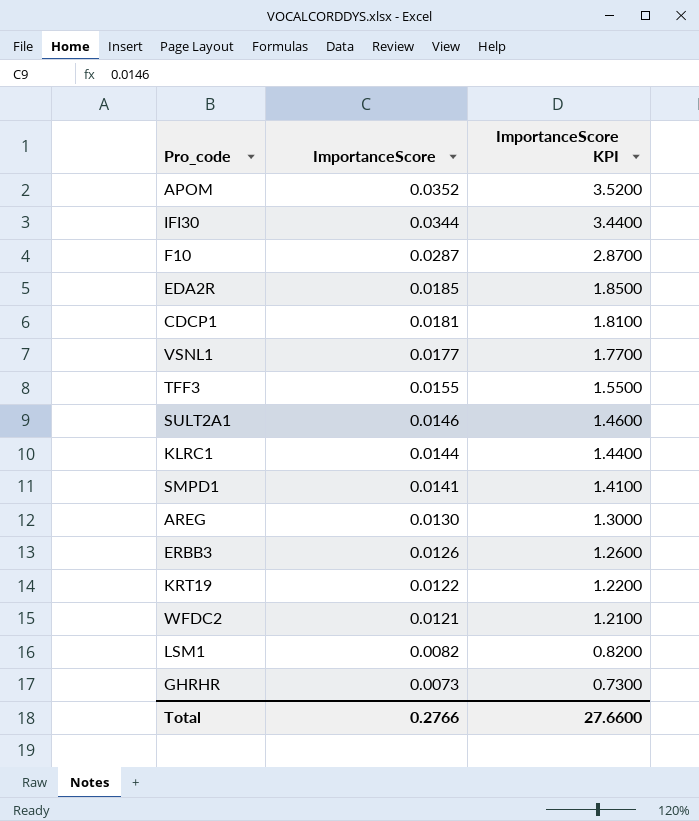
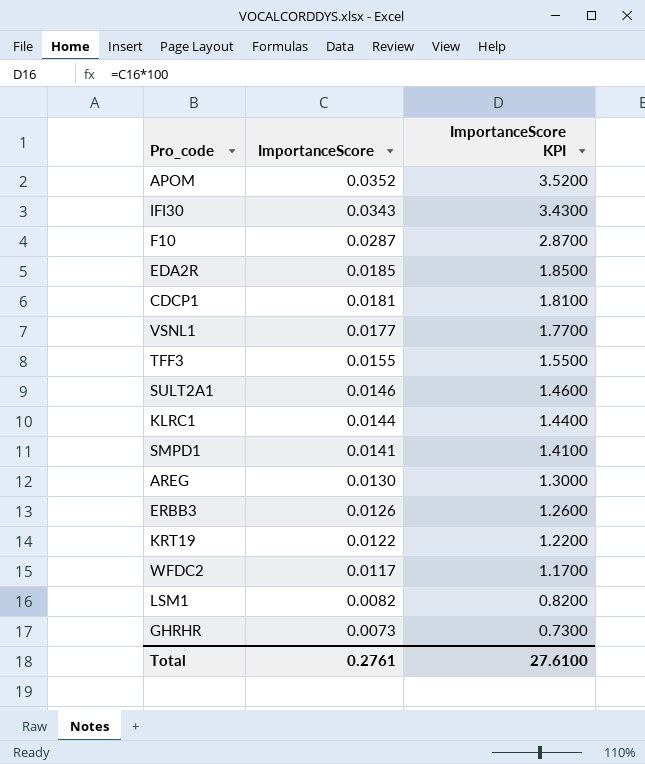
IFI30 | ImportanceScore: 0.0344 -> 0.0343
IFI30 | ImportanceScore KPI: 3.4400 -> 3.4300
WFDC2 | ImportanceScore: 0.0121 -> 0.0117
WFDC2 | ImportanceScore KPI: 1.2100 -> 1.1700
Total | ImportanceScore: 0.2766 -> 0.2761
Total | ImportanceScore KPI: 27.6600 -> 27.6100

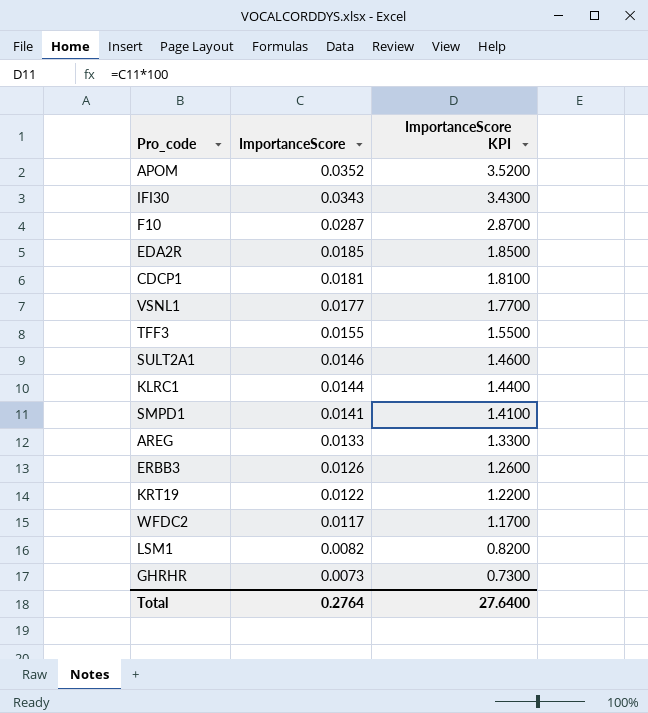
AREG | ImportanceScore: 0.0130 -> 0.0133
AREG | ImportanceScore KPI: 1.3000 -> 1.3300
Total | ImportanceScore: 0.2761 -> 0.2764
Total | ImportanceScore KPI: 27.6100 -> 27.6400

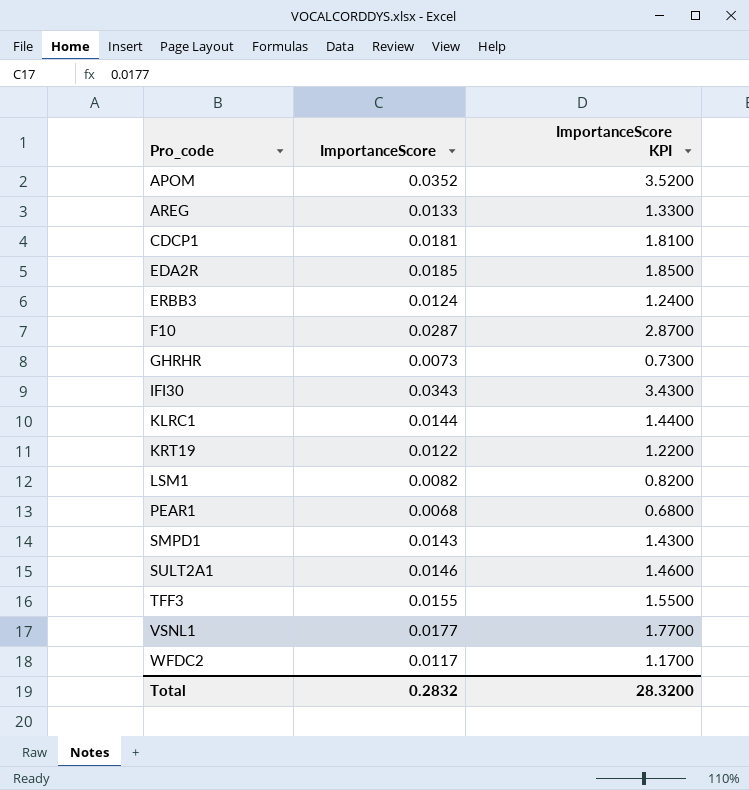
row order: ImportanceScore descending -> Pro_code ascending
ERBB3 | ImportanceScore: 0.0126 -> 0.0124
ERBB3 | ImportanceScore KPI: 1.2600 -> 1.2400
row PEAR1: none -> 0.0068 | 0.6800
SMPD1 | ImportanceScore: 0.0141 -> 0.0143
SMPD1 | ImportanceScore KPI: 1.4100 -> 1.4300
Total | ImportanceScore: 0.2764 -> 0.2832
Total | ImportanceScore KPI: 27.6400 -> 28.3200

